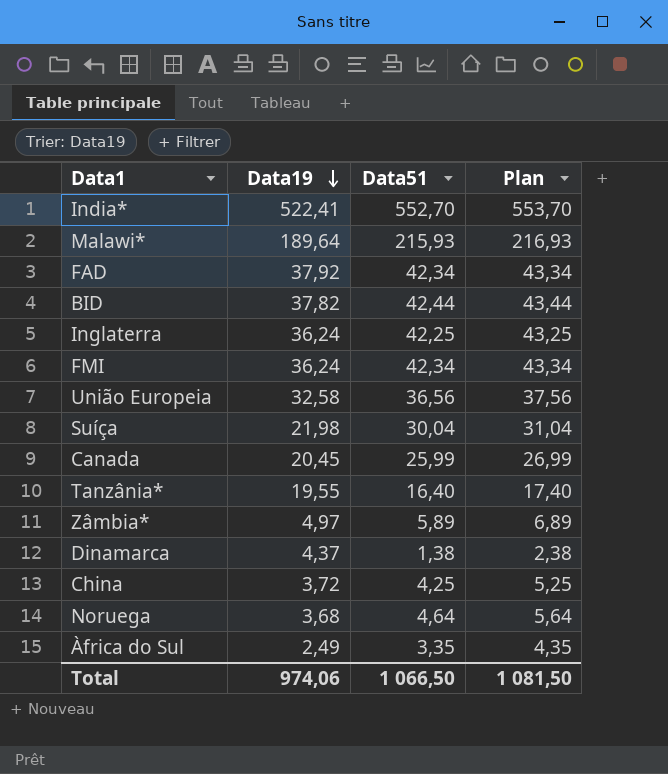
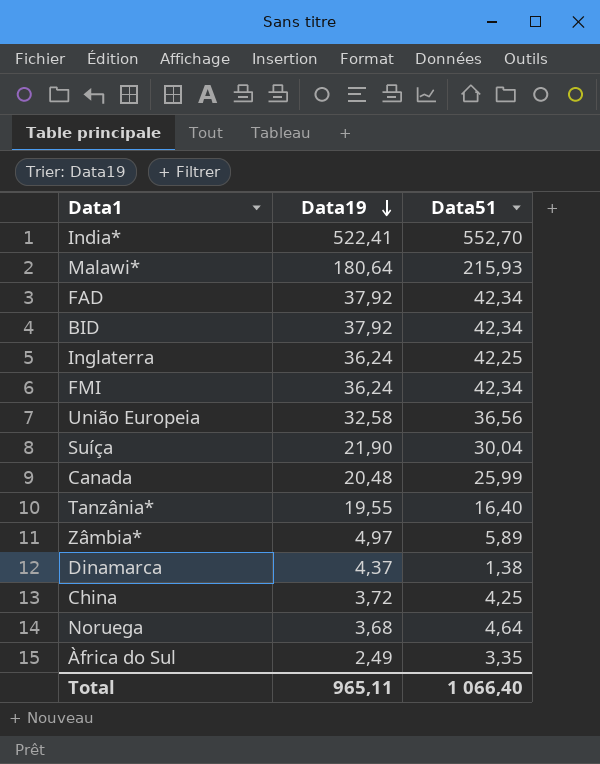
column Plan | formula: [Data51] + 1 -> none
Malawi* | Data19: 189,64 -> 180,64
BID | Data19: 37,82 -> 37,92
BID | Data51: 42,44 -> 42,34
Suíça | Data19: 21,98 -> 21,90
Canada | Data19: 20,45 -> 20,48
Total | Data19: 974,06 -> 965,11
Total | Data51: 1 066,50 -> 1 066,40

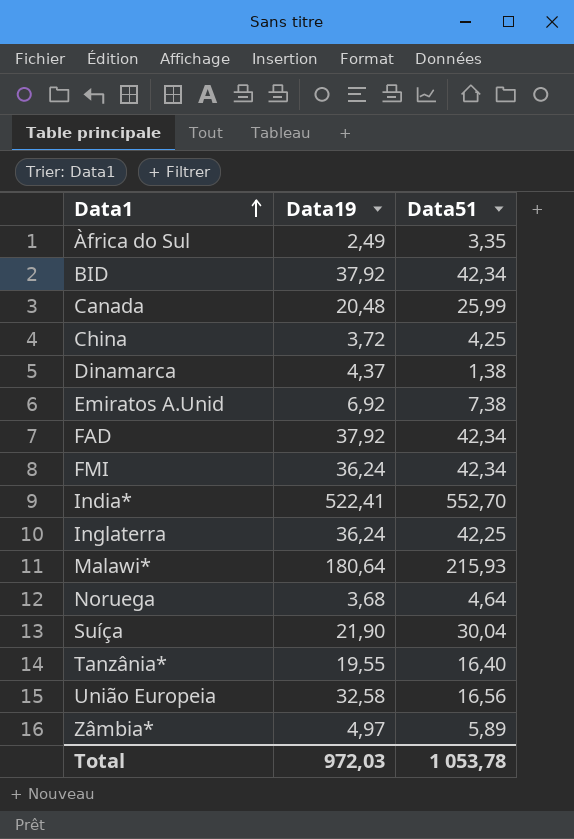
row order: Data19 descending -> Data1 ascending
row Emiratos A.Unid: none -> 6,92 | 7,38
União Europeia | Data51: 36,56 -> 16,56
Total | Data19: 965,11 -> 972,03
Total | Data51: 1 066,40 -> 1 053,78

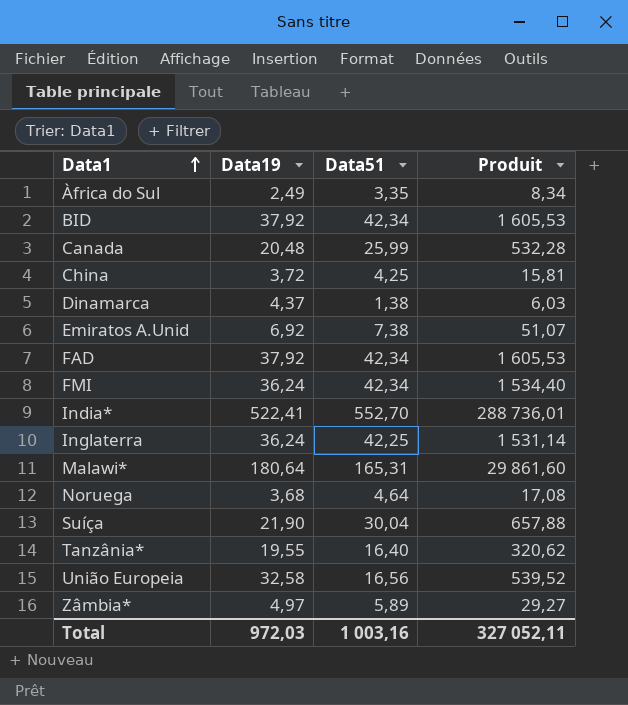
column Produit | formula: none -> [Data19] * [Data51]
Malawi* | Data51: 215,93 -> 165,31
Total | Data51: 1 053,78 -> 1 003,16

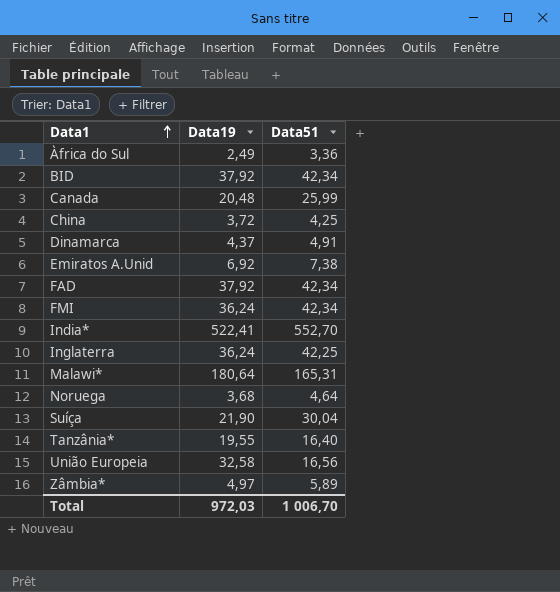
column Produit | formula: [Data19] * [Data51] -> none
Àfrica do Sul | Data51: 3,35 -> 3,36
Dinamarca | Data51: 1,38 -> 4,91
Total | Data51: 1 003,16 -> 1 006,70

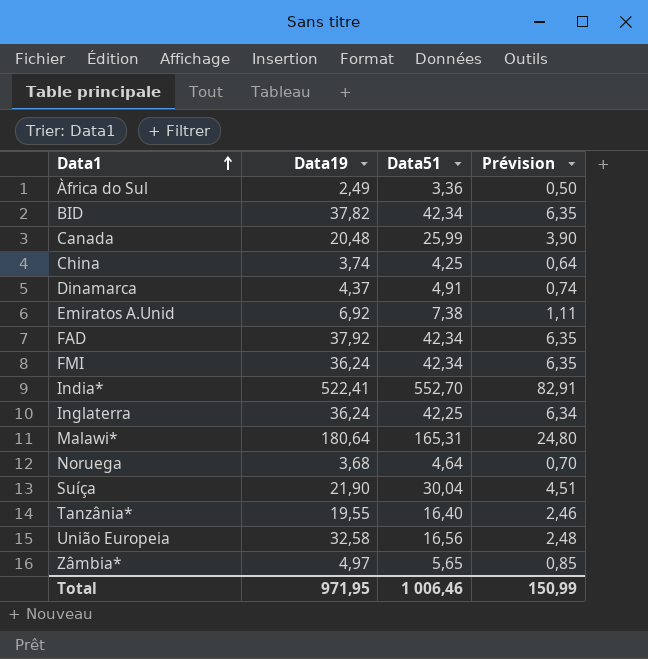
column Prévision | formula: none -> [Data51] * 0,15
BID | Data19: 37,92 -> 37,82
China | Data19: 3,72 -> 3,74
Zâmbia* | Data51: 5,89 -> 5,65
Total | Data19: 972,03 -> 971,95
Total | Data51: 1 006,70 -> 1 006,46

